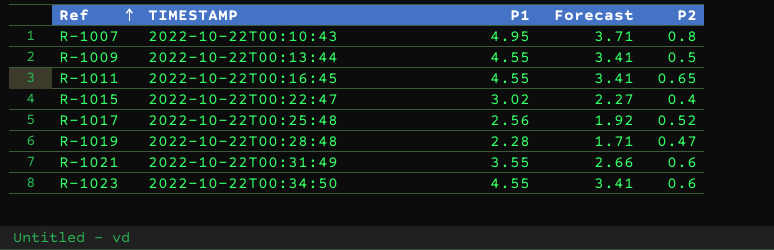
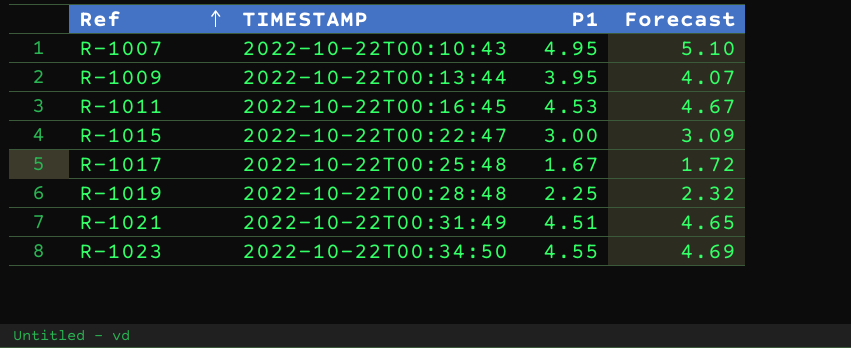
column P2 | position: 5 -> none
column Forecast | formula: [P1] * 0.75 -> [P1] * 1.03
R-1009 | P1: 4.55 -> 3.95
R-1011 | P1: 4.55 -> 4.53
R-1015 | P1: 3.02 -> 3.00
R-1017 | P1: 2.56 -> 1.67
R-1019 | P1: 2.28 -> 2.25
R-1021 | P1: 3.55 -> 4.51

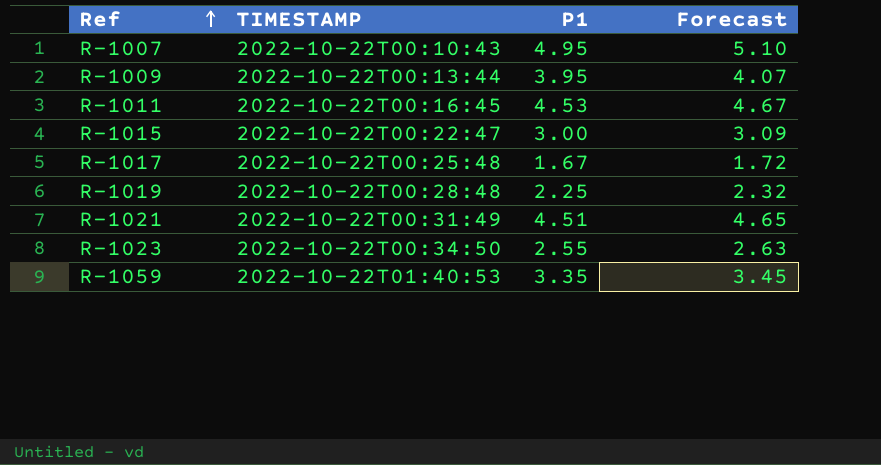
R-1023 | P1: 4.55 -> 2.55
R-1023 | Forecast: 4.69 -> 2.63
row R-1059: none -> 2022-10-22T01:40:53 | 3.35 | 3.45

